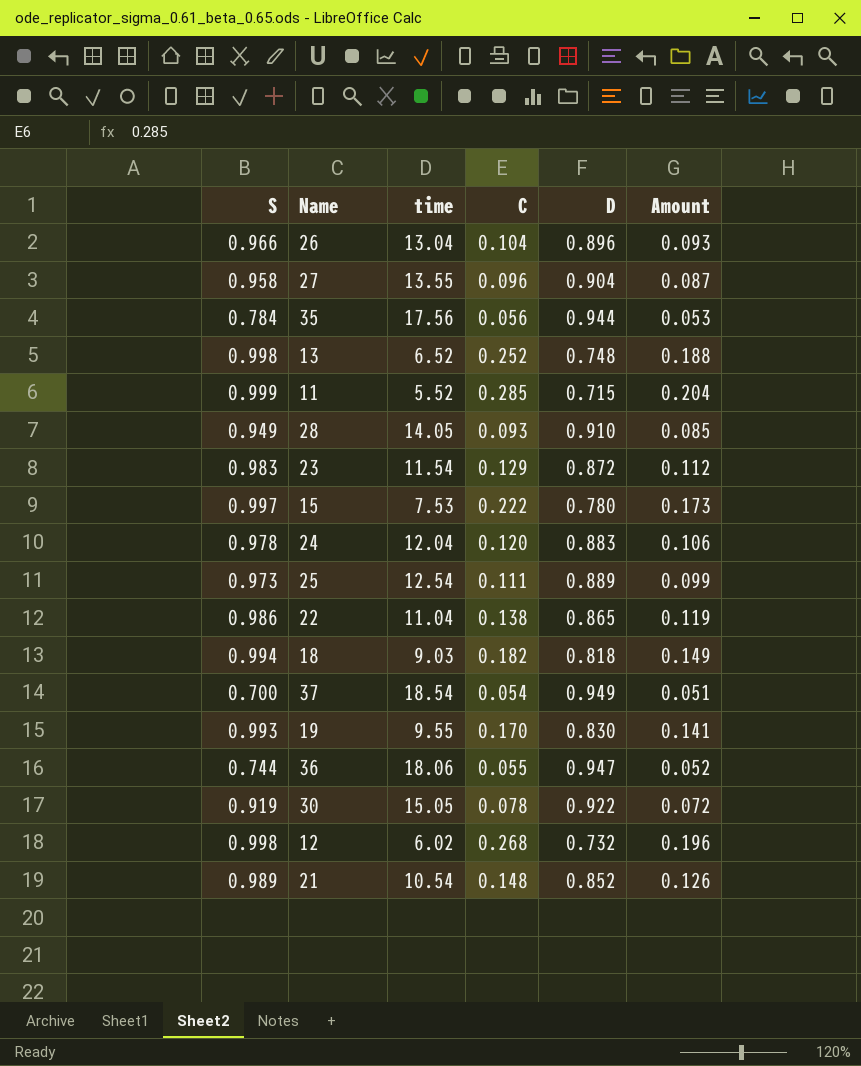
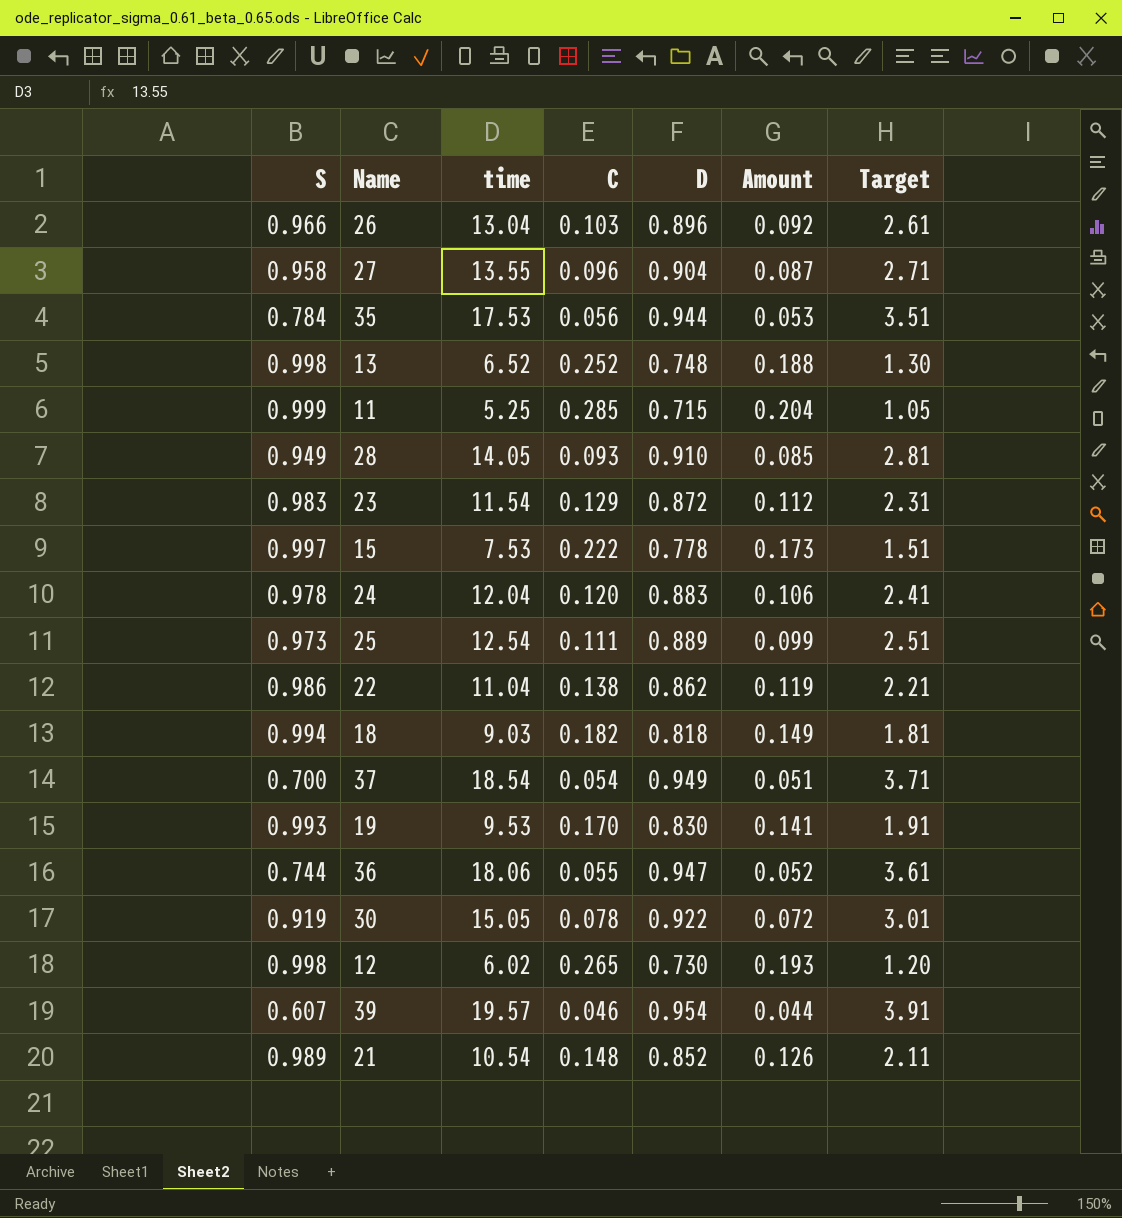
column Target | formula: none -> [time] * 0.2
26 | C: 0.104 -> 0.103
26 | Amount: 0.093 -> 0.092
35 | time: 17.56 -> 17.53
11 | time: 5.52 -> 5.25
15 | D: 0.780 -> 0.778
22 | D: 0.865 -> 0.862
19 | time: 9.55 -> 9.53
12 | C: 0.268 -> 0.265
12 | D: 0.732 -> 0.730
12 | Amount: 0.196 -> 0.193
row 39: none -> 0.607 | 19.57 | 0.046 | 0.954 | 0.044 | 3.91

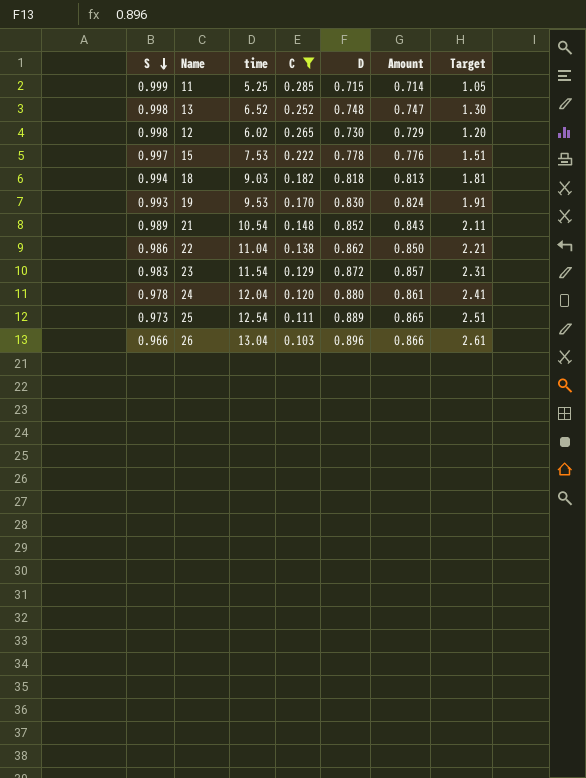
filter: none -> C >= 0.103
row order: none -> S descending
column Amount | formula: [C] * [D] -> [S] * [D]
24 | D: 0.883 -> 0.880

